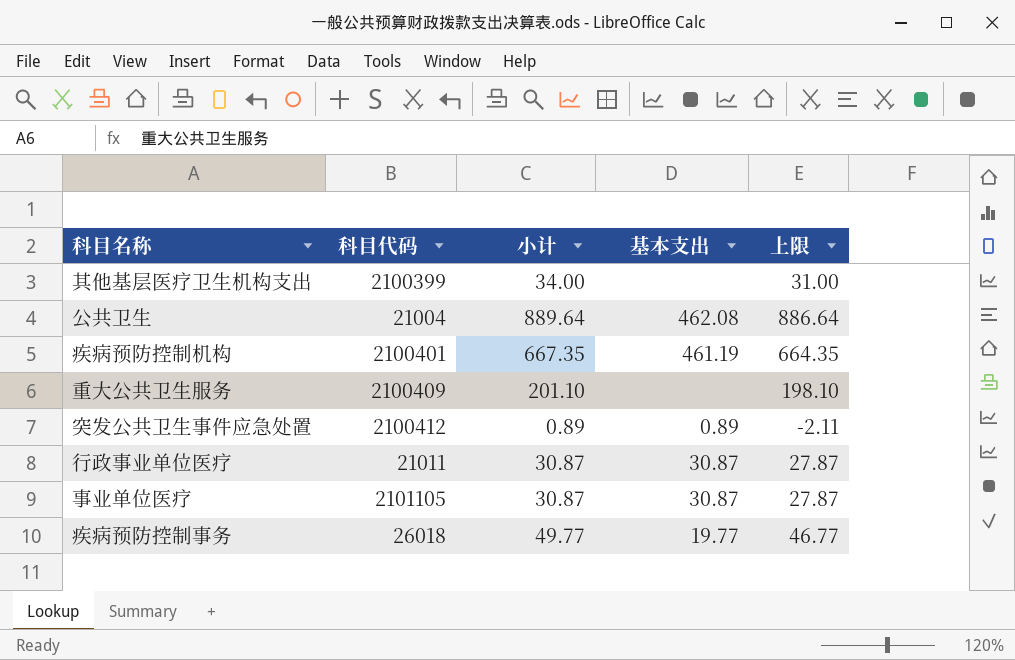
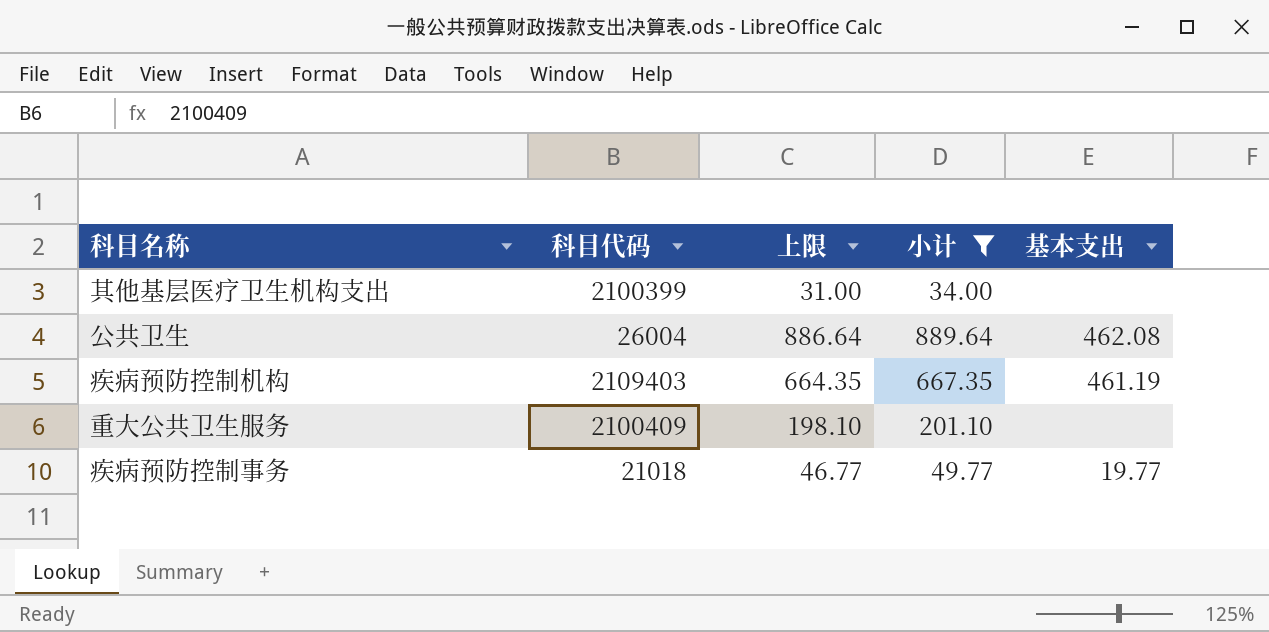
filter: none -> 小计 >= 34.00
column 上限 | position: 5 -> 3
公共卫生 | 科目代码: 21004 -> 26004
疾病预防控制机构 | 科目代码: 2100401 -> 2109403
疾病预防控制事务 | 科目代码: 26018 -> 21018

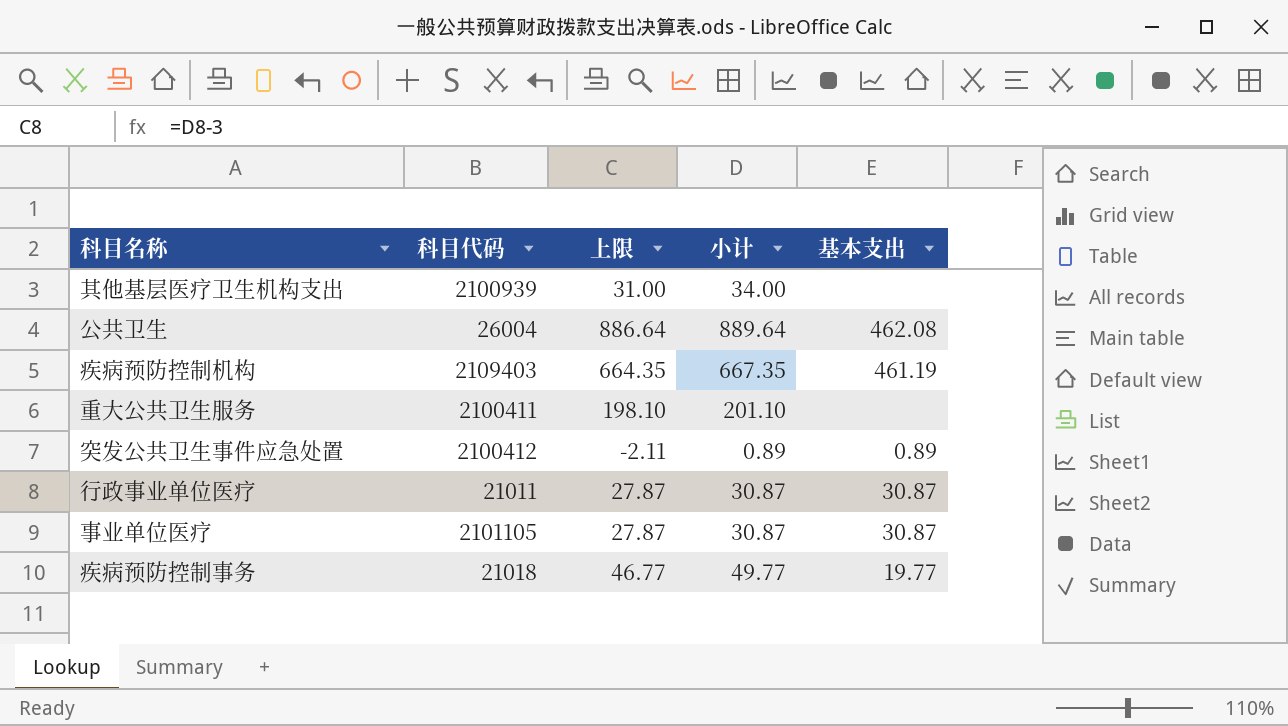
filter: 小计 >= 34.00 -> none
其他基层医疗卫生机构支出 | 科目代码: 2100399 -> 2100939
重大公共卫生服务 | 科目代码: 2100409 -> 2100411

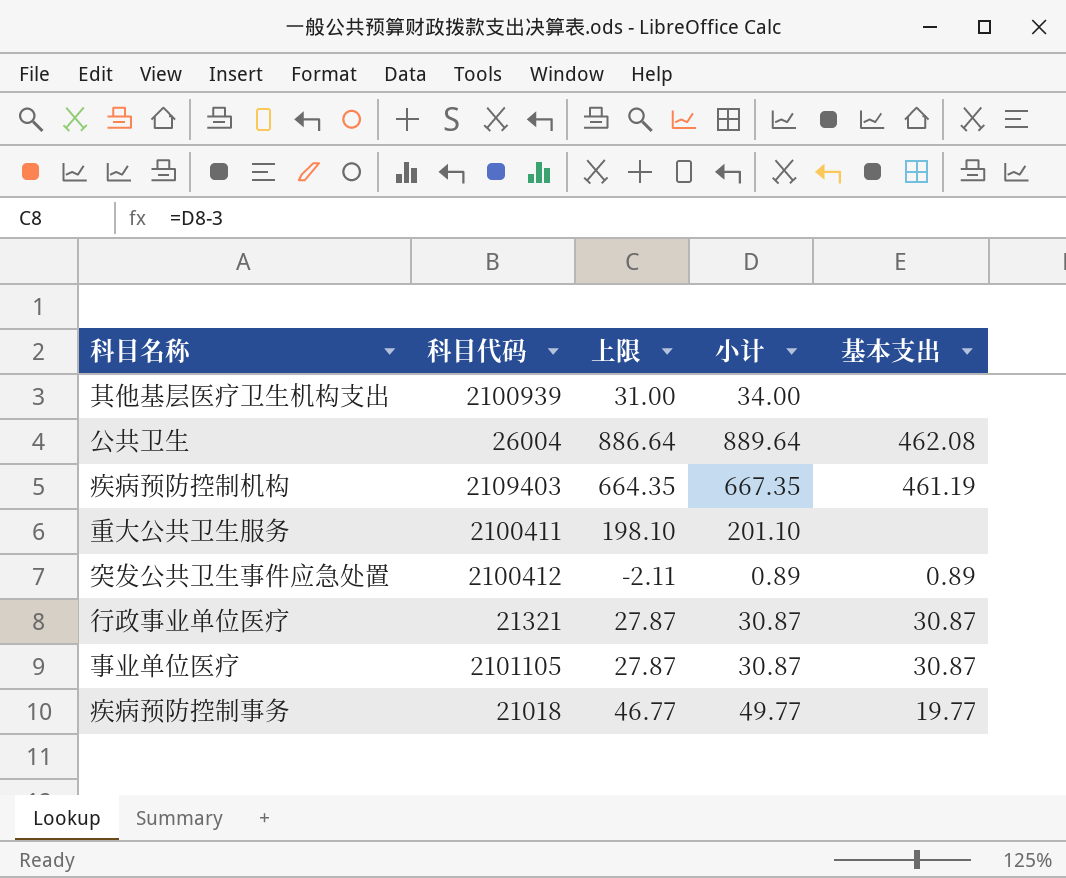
行政事业单位医疗 | 科目代码: 21011 -> 21321

